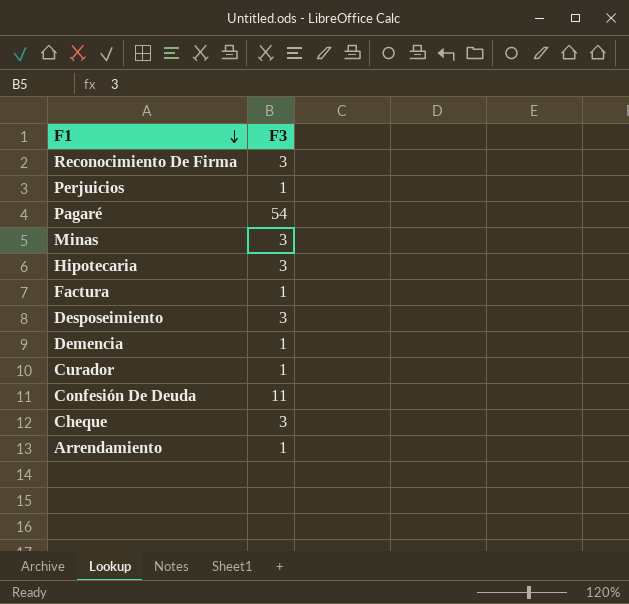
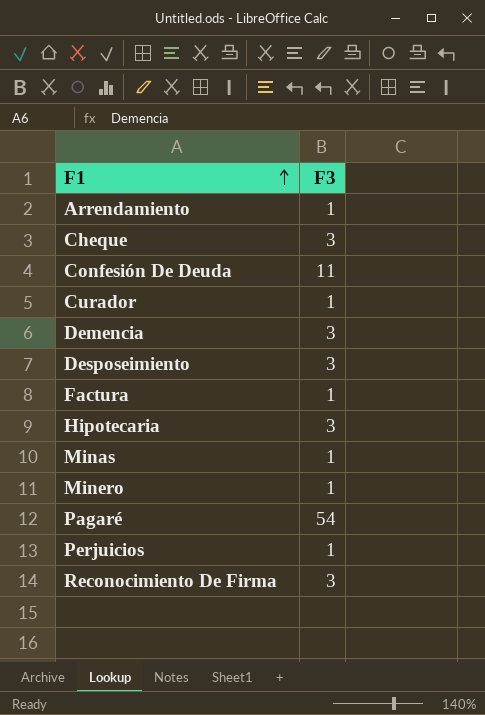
row order: F1 descending -> F1 ascending
Demencia | F3: 1 -> 3
Minas | F3: 3 -> 1
row Minero: none -> 1

